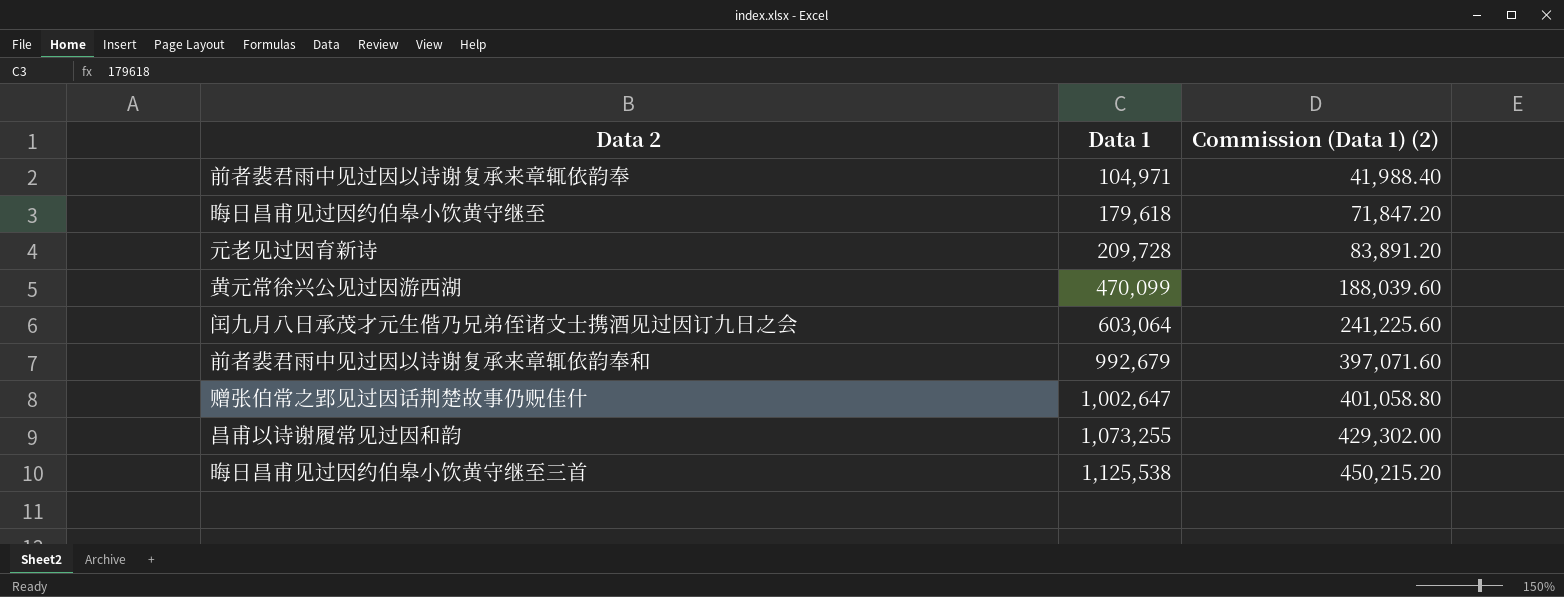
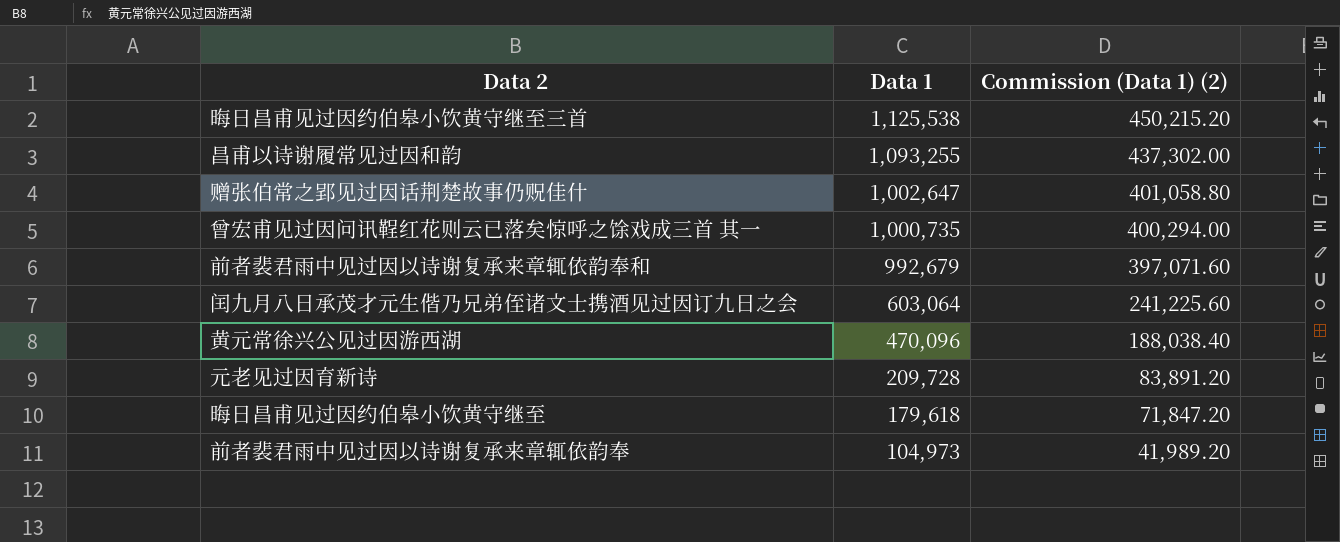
row order: Data 1 ascending -> Data 1 descending
昌甫以诗谢履常见过因和韵 | Data 1: 1,073,255 -> 1,093,255
昌甫以诗谢履常见过因和韵 | Commission (Data 1) (2): 429,302.00 -> 437,302.00
row 曾宏甫见过因问讯鞓红花则云已落矣惊呼之馀戏成三首 其一: none -> 1,000,735 | 400,294.00
黄元常徐兴公见过因游西湖 | Data 1: 470,099 -> 470,096
黄元常徐兴公见过因游西湖 | Commission (Data 1) (2): 188,039.60 -> 188,038.40
前者裴君雨中见过因以诗谢复承来章辄依韵奉 | Data 1: 104,971 -> 104,973
前者裴君雨中见过因以诗谢复承来章辄依韵奉 | Commission (Data 1) (2): 41,988.40 -> 41,989.20

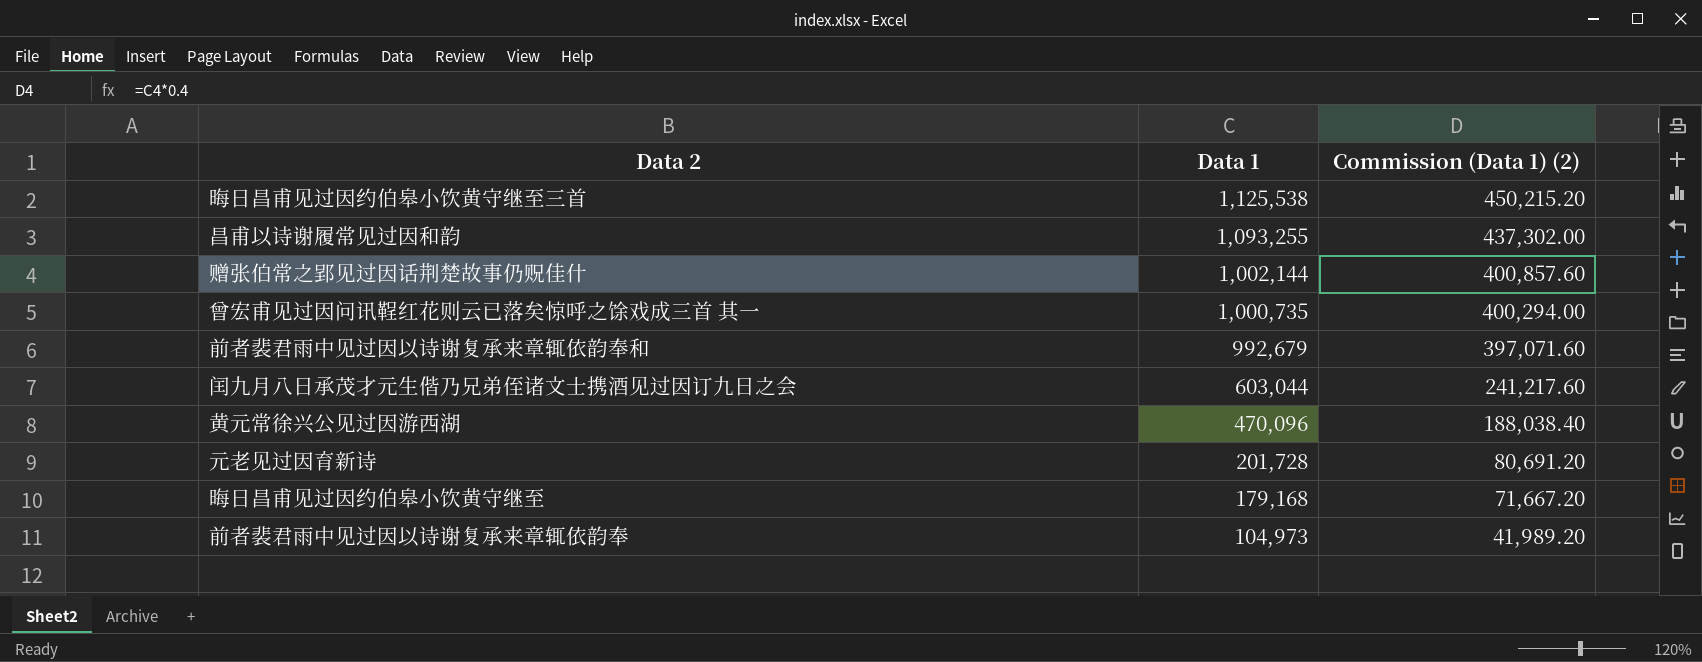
赠张伯常之郢见过因话荆楚故事仍贶佳什 | Data 1: 1,002,647 -> 1,002,144
赠张伯常之郢见过因话荆楚故事仍贶佳什 | Commission (Data 1) (2): 401,058.80 -> 400,857.60
闰九月八日承茂才元生偕乃兄弟侄诸文士携酒见过因订九日之会 | Data 1: 603,064 -> 603,044
闰九月八日承茂才元生偕乃兄弟侄诸文士携酒见过因订九日之会 | Commission (Data 1) (2): 241,225.60 -> 241,217.60
元老见过因育新诗 | Data 1: 209,728 -> 201,728
元老见过因育新诗 | Commission (Data 1) (2): 83,891.20 -> 80,691.20
晦日昌甫见过因约伯皋小饮黄守继至 | Data 1: 179,618 -> 179,168
晦日昌甫见过因约伯皋小饮黄守继至 | Commission (Data 1) (2): 71,847.20 -> 71,667.20

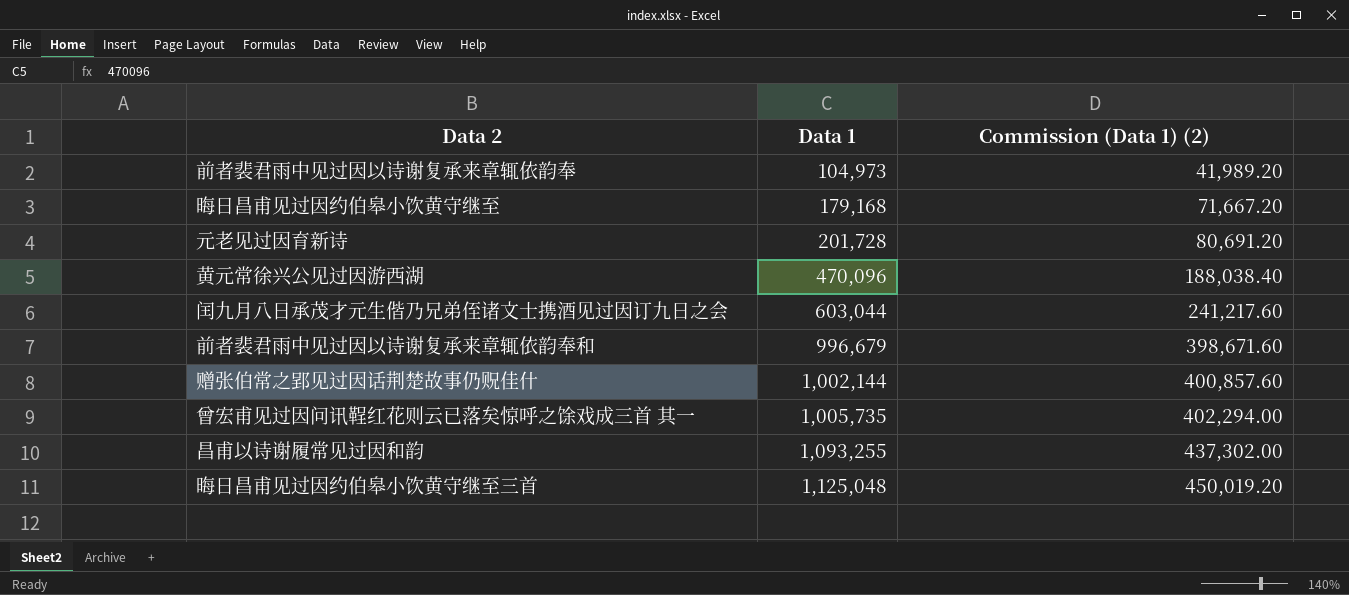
row order: Data 1 descending -> Data 1 ascending
前者裴君雨中见过因以诗谢复承来章辄依韵奉和 | Data 1: 992,679 -> 996,679
前者裴君雨中见过因以诗谢复承来章辄依韵奉和 | Commission (Data 1) (2): 397,071.60 -> 398,671.60
曾宏甫见过因问讯鞓红花则云已落矣惊呼之馀戏成三首 其一 | Data 1: 1,000,735 -> 1,005,735
曾宏甫见过因问讯鞓红花则云已落矣惊呼之馀戏成三首 其一 | Commission (Data 1) (2): 400,294.00 -> 402,294.00
晦日昌甫见过因约伯皋小饮黄守继至三首 | Data 1: 1,125,538 -> 1,125,048
晦日昌甫见过因约伯皋小饮黄守继至三首 | Commission (Data 1) (2): 450,215.20 -> 450,019.20

